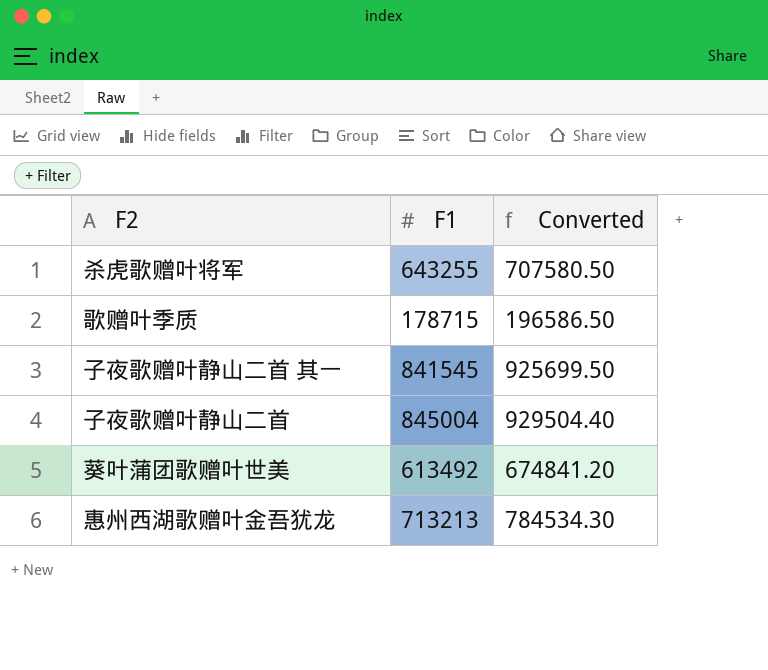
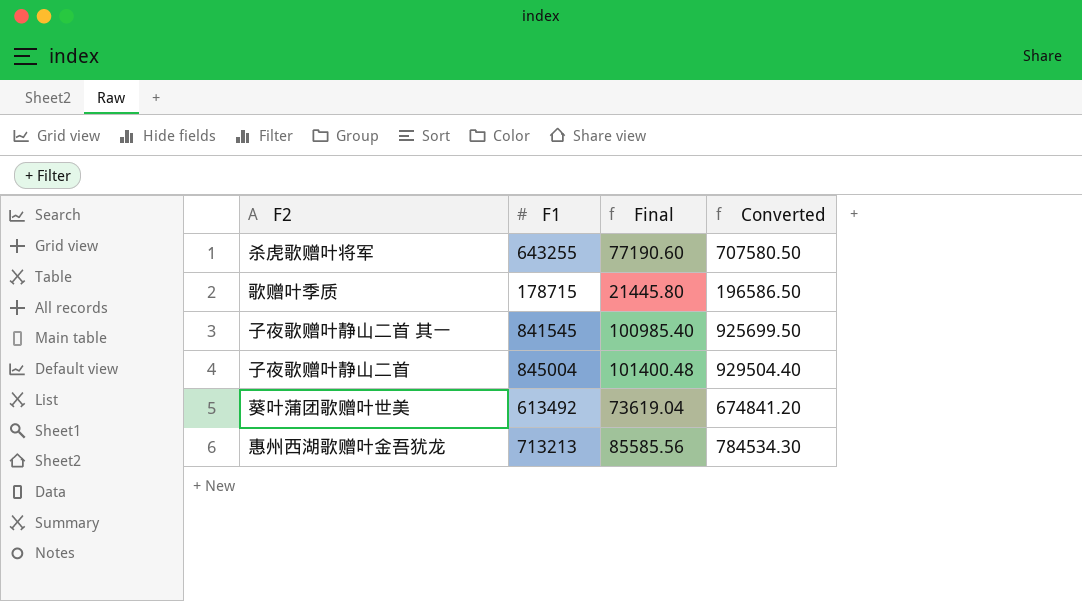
column Final | formula: none -> [F1] * 0.12

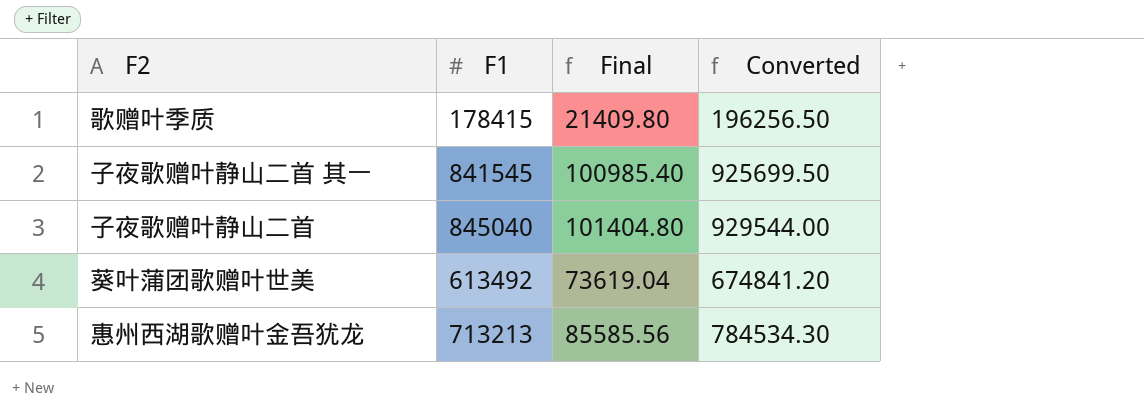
row 杀虎歌赠叶将军: 643255 | 77190.60 | 707580.50 -> none
歌赠叶季质 | F1: 178715 -> 178415
歌赠叶季质 | Final: 21445.80 -> 21409.80
歌赠叶季质 | Converted: 196586.50 -> 196256.50
子夜歌赠叶静山二首 | F1: 845004 -> 845040
子夜歌赠叶静山二首 | Final: 101400.48 -> 101404.80
子夜歌赠叶静山二首 | Converted: 929504.40 -> 929544.00

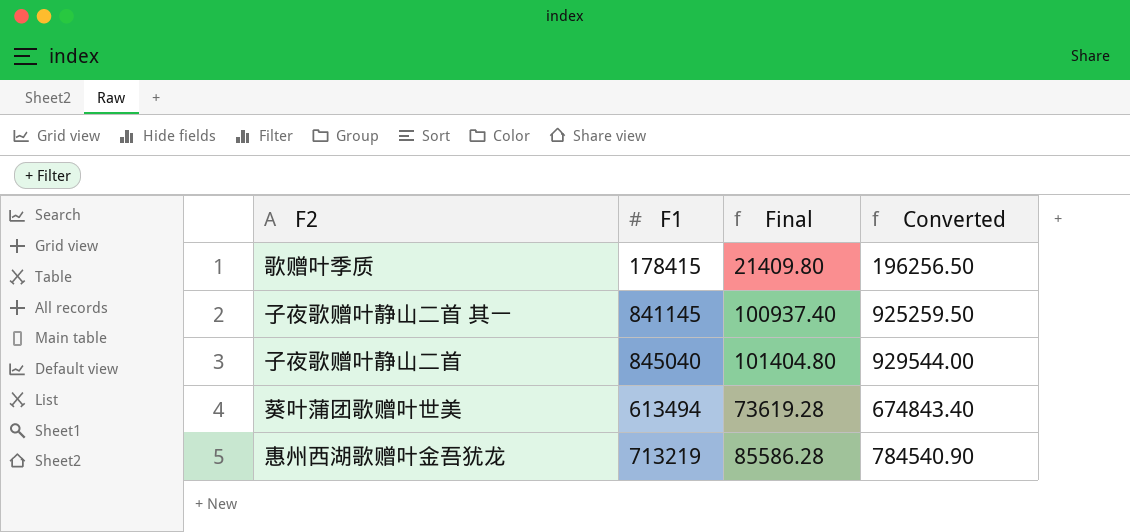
子夜歌赠叶静山二首 其一 | F1: 841545 -> 841145
子夜歌赠叶静山二首 其一 | Final: 100985.40 -> 100937.40
子夜歌赠叶静山二首 其一 | Converted: 925699.50 -> 925259.50
葵叶蒲团歌赠叶世美 | F1: 613492 -> 613494
葵叶蒲团歌赠叶世美 | Final: 73619.04 -> 73619.28
葵叶蒲团歌赠叶世美 | Converted: 674841.20 -> 674843.40
惠州西湖歌赠叶金吾犹龙 | F1: 713213 -> 713219
惠州西湖歌赠叶金吾犹龙 | Final: 85585.56 -> 85586.28
惠州西湖歌赠叶金吾犹龙 | Converted: 784534.30 -> 784540.90

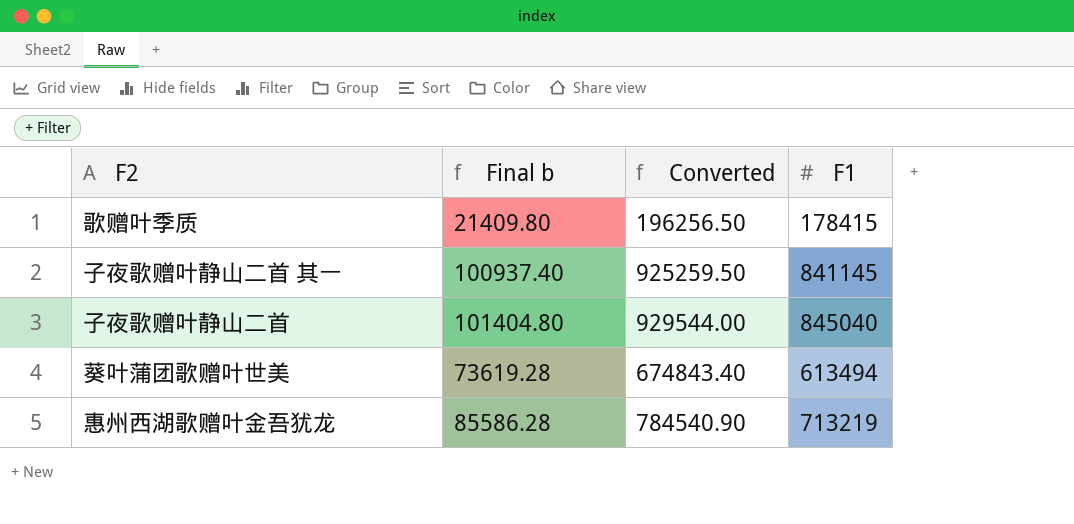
column name: Final -> Final b
column F1 | position: 2 -> 4

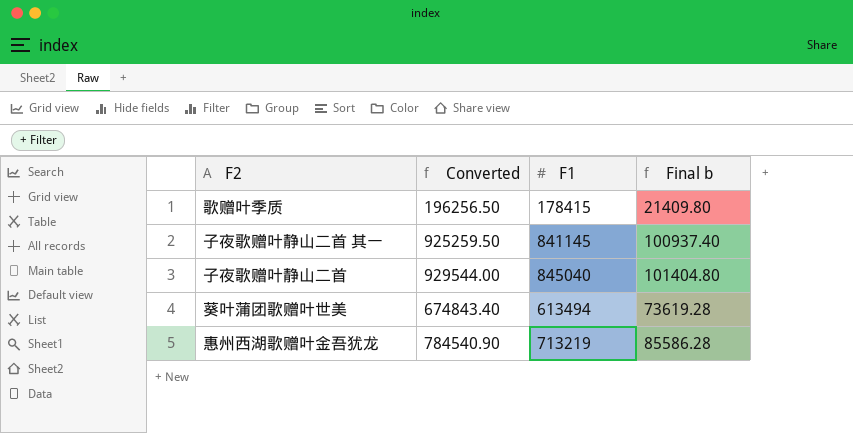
column Final b | position: 2 -> 4

